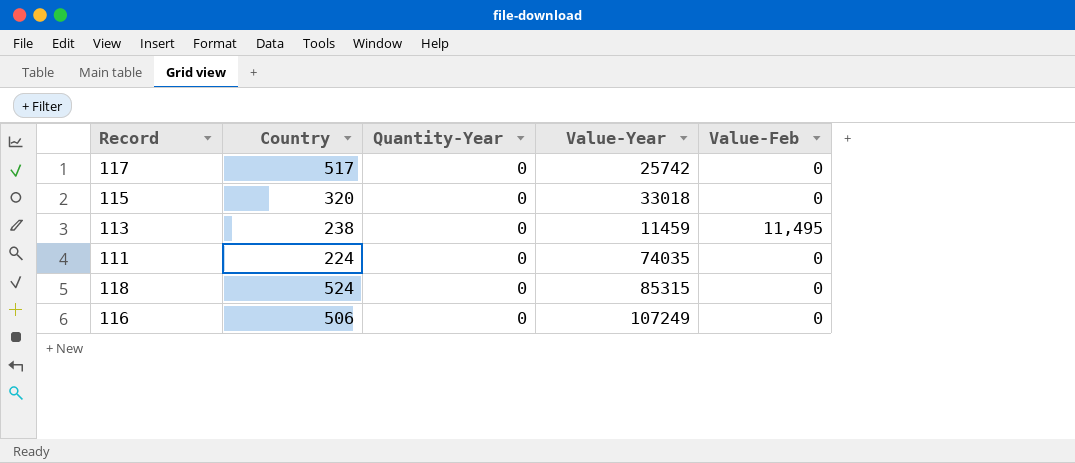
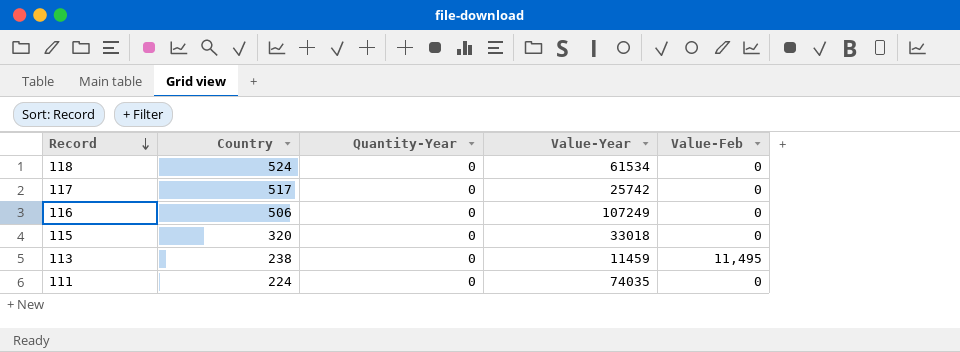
row order: none -> Record descending
118 | Value-Year: 85315 -> 61534

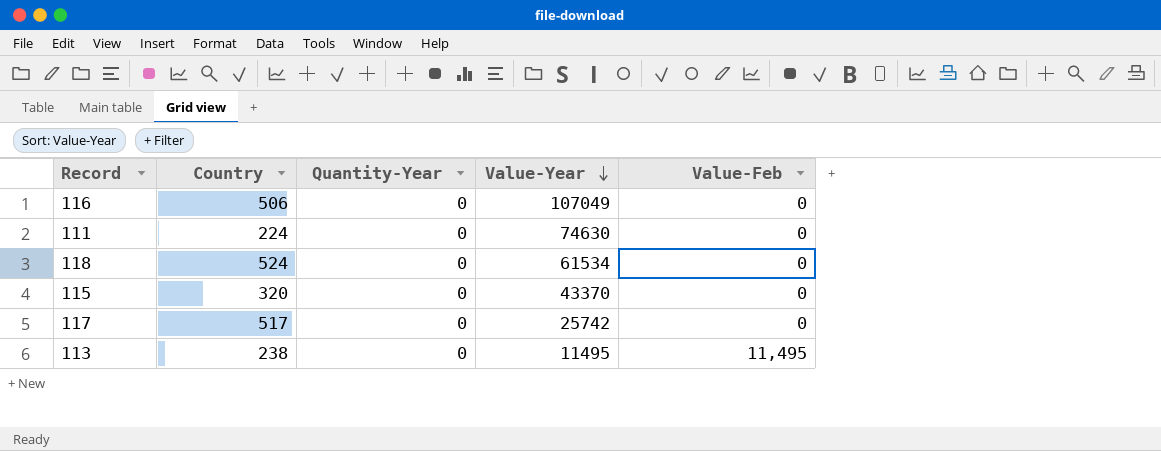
row order: Record descending -> Value-Year descending
116 | Value-Year: 107249 -> 107049
111 | Value-Year: 74035 -> 74630
115 | Value-Year: 33018 -> 43370
113 | Value-Year: 11459 -> 11495

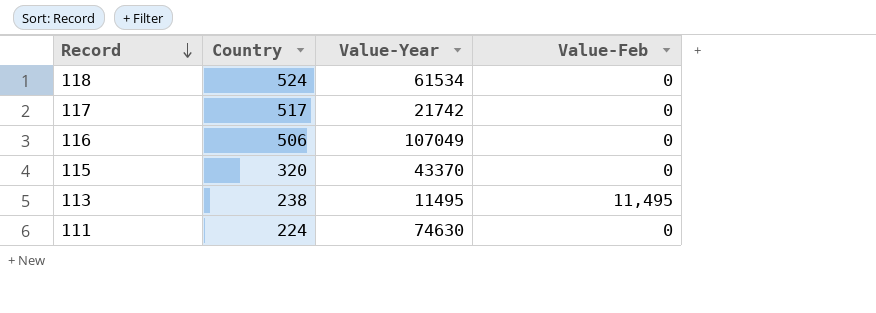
row order: Value-Year descending -> Record descending
column Quantity-Year | position: 3 -> none
117 | Value-Year: 25742 -> 21742

